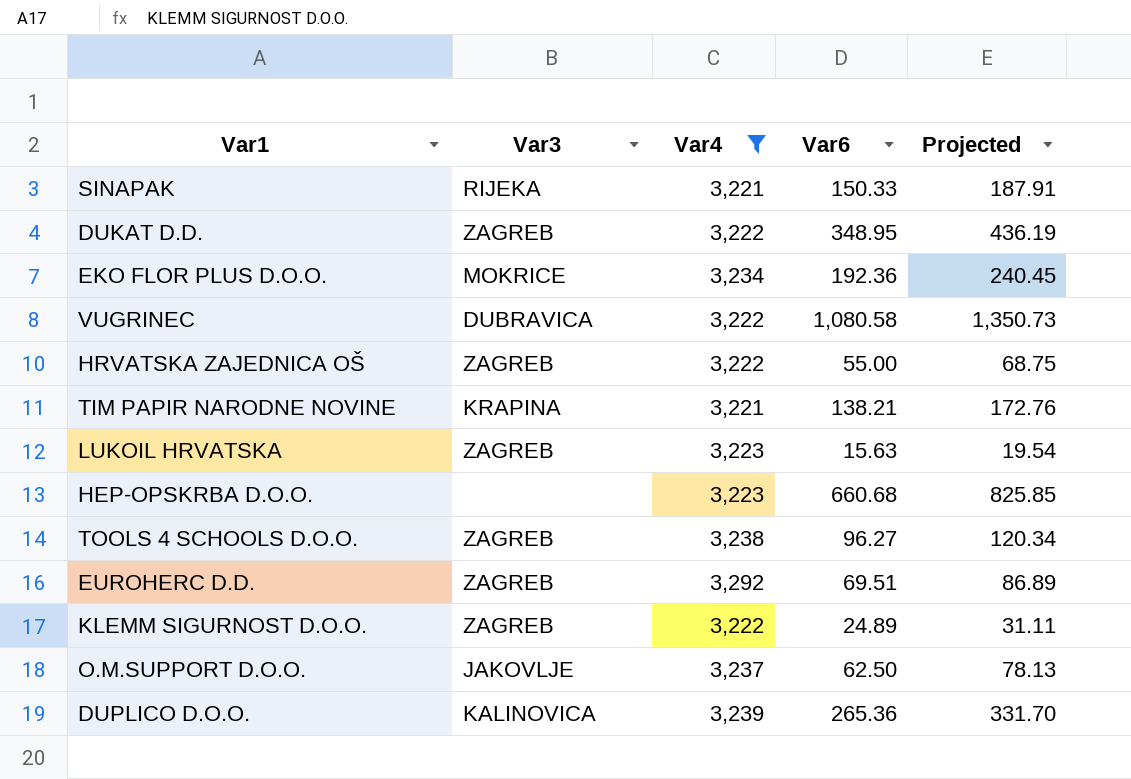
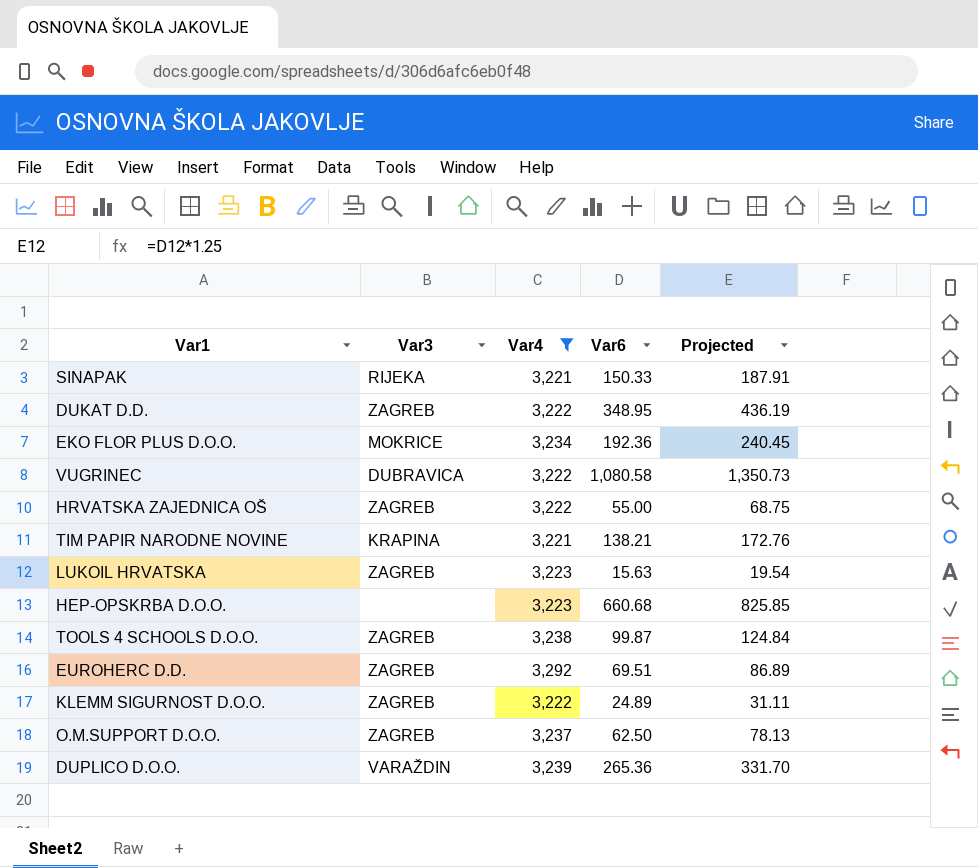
TOOLS 4 SCHOOLS D.O.O. | Var6: 96.27 -> 99.87
TOOLS 4 SCHOOLS D.O.O. | Projected: 120.34 -> 124.84
O.M.SUPPORT D.O.O. | Var3: JAKOVLJE -> ZAGREB
DUPLICO D.O.O. | Var3: KALINOVICA -> VARAŽDIN

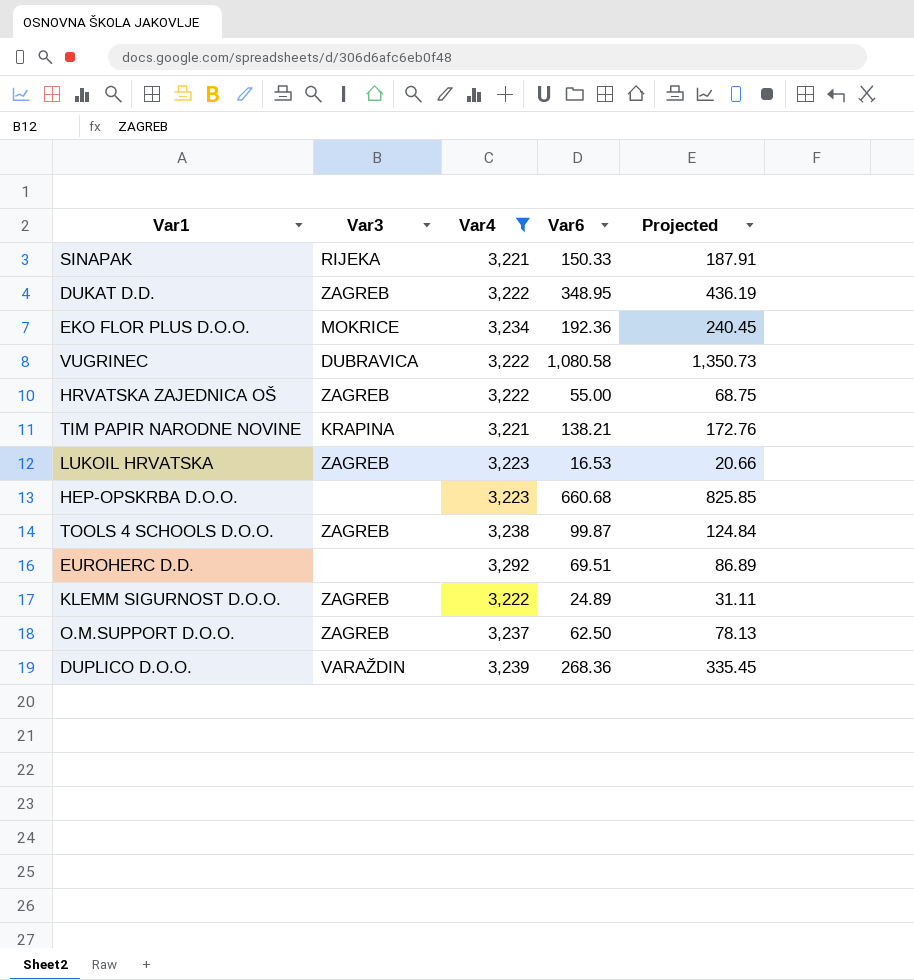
LUKOIL HRVATSKA | Var6: 15.63 -> 16.53
LUKOIL HRVATSKA | Projected: 19.54 -> 20.66
EUROHERC D.D. | Var3: ZAGREB -> none
DUPLICO D.O.O. | Var6: 265.36 -> 268.36
DUPLICO D.O.O. | Projected: 331.70 -> 335.45

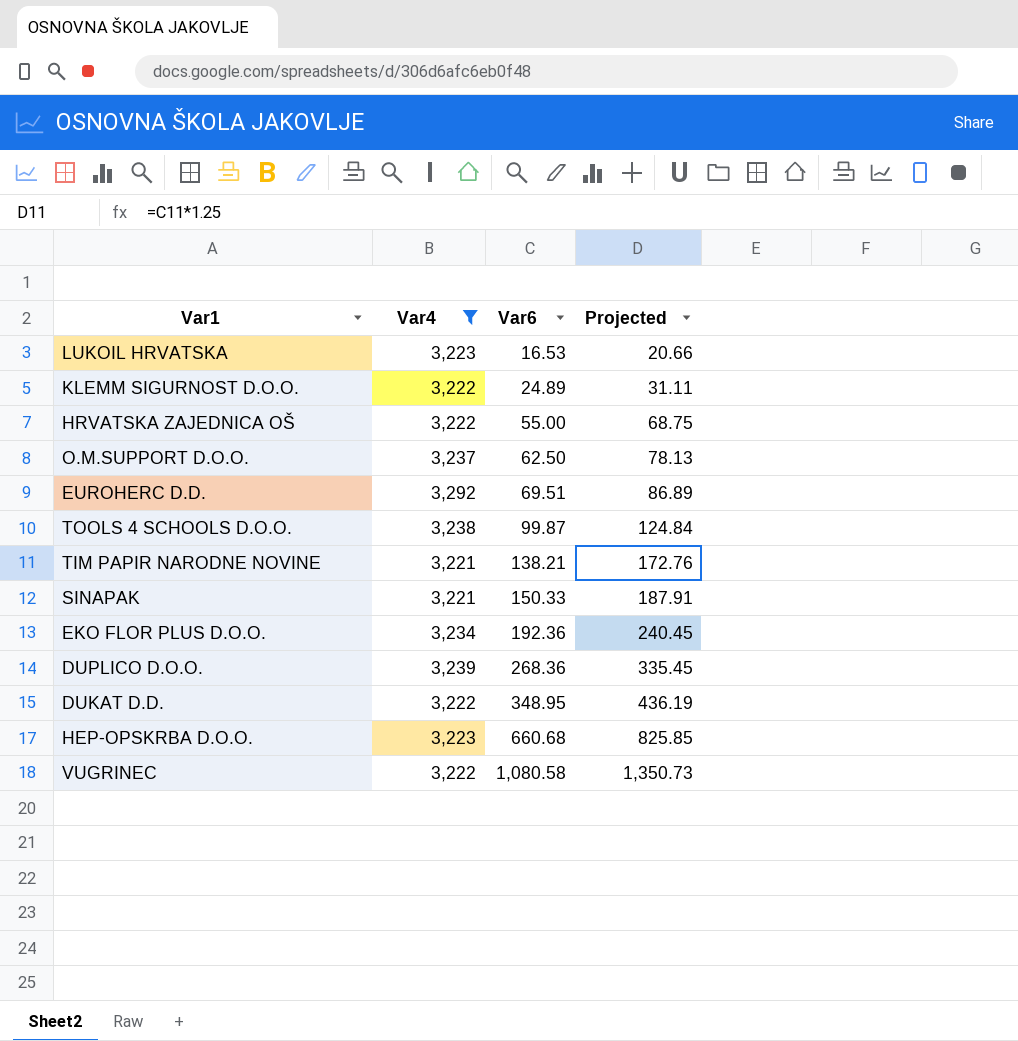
row order: none -> Var6 ascending
column Var3 | position: 2 -> none

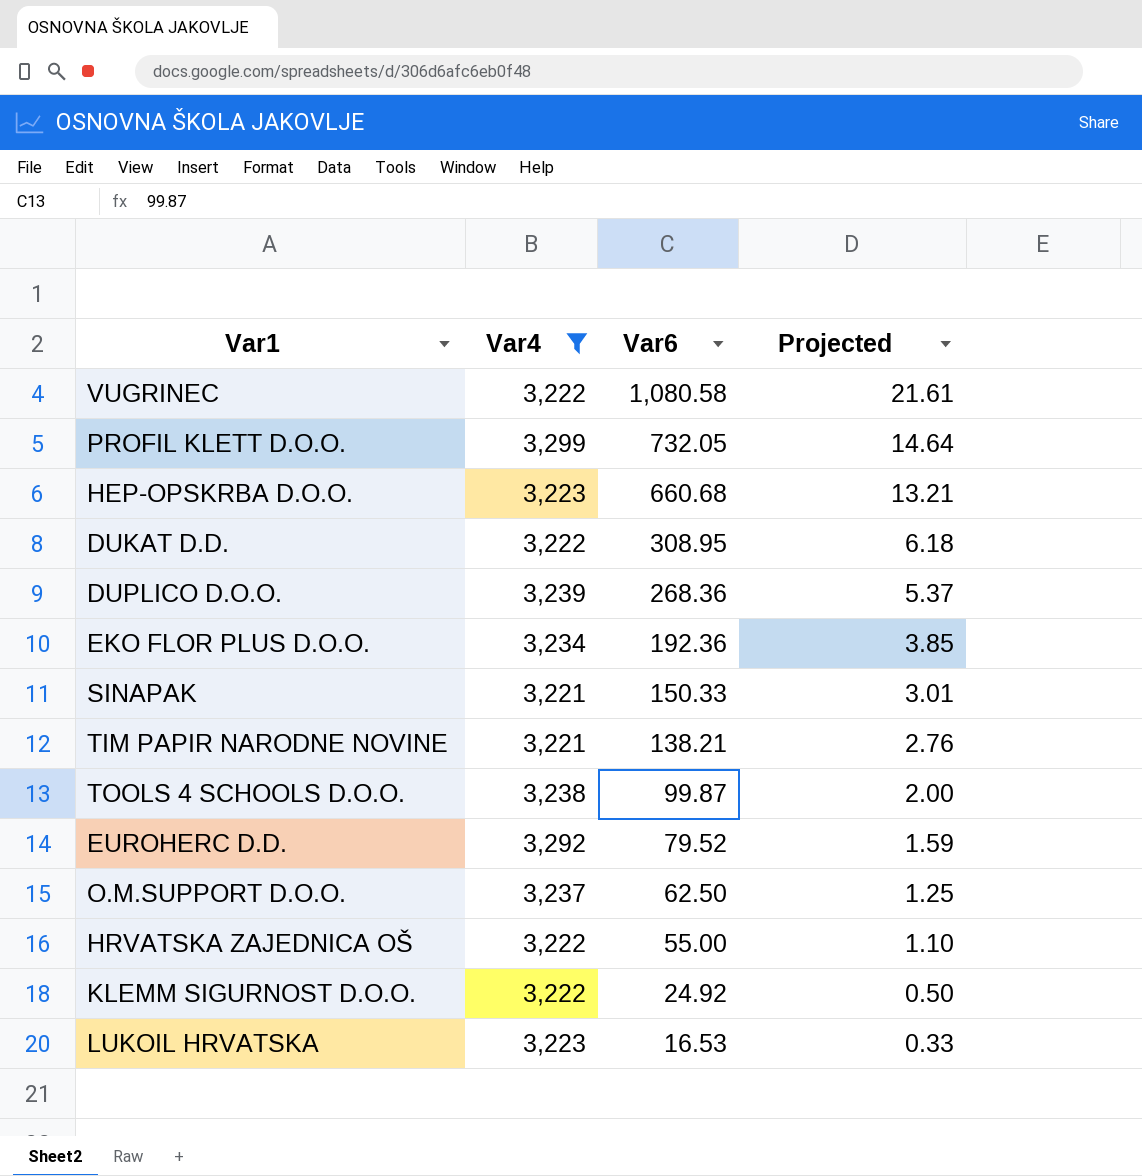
row order: Var6 ascending -> Var6 descending
column Projected | formula: [Var6] * 1.25 -> [Var6] * 0.02
row PROFIL KLETT D.O.O.: none -> 3,299 | 732.05 | 14.64
DUKAT D.D. | Var6: 348.95 -> 308.95
EUROHERC D.D. | Var6: 69.51 -> 79.52
KLEMM SIGURNOST D.O.O. | Var6: 24.89 -> 24.92

